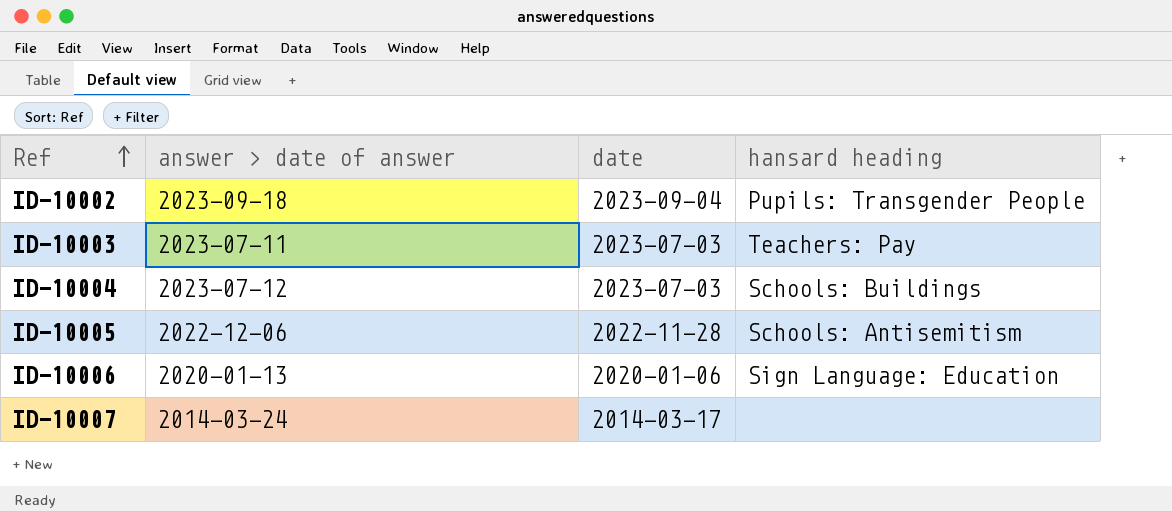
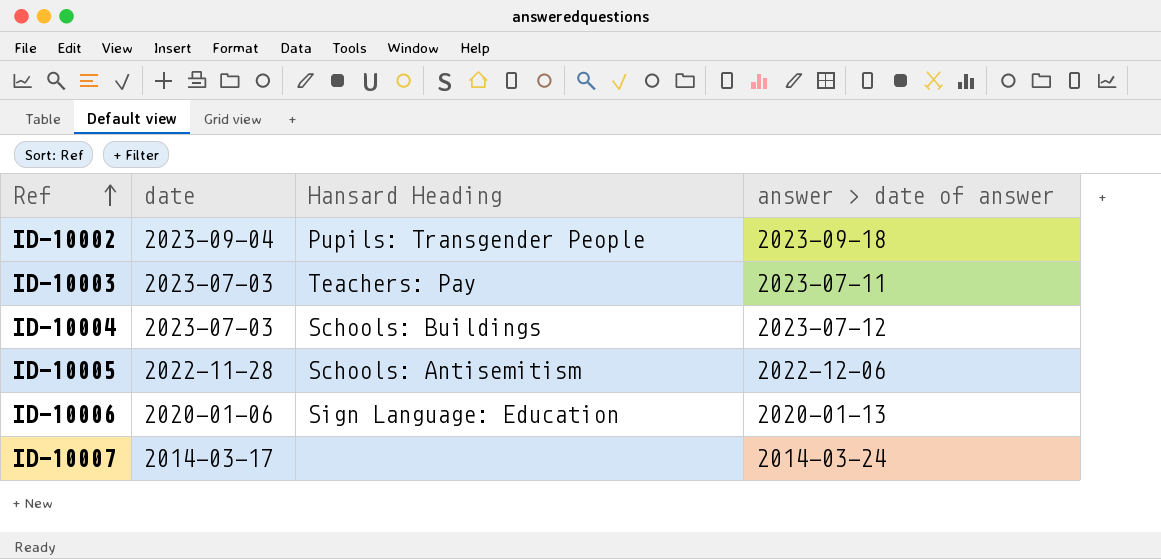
column name: hansard heading -> Hansard Heading
column answer > date of answer | position: 2 -> 4

